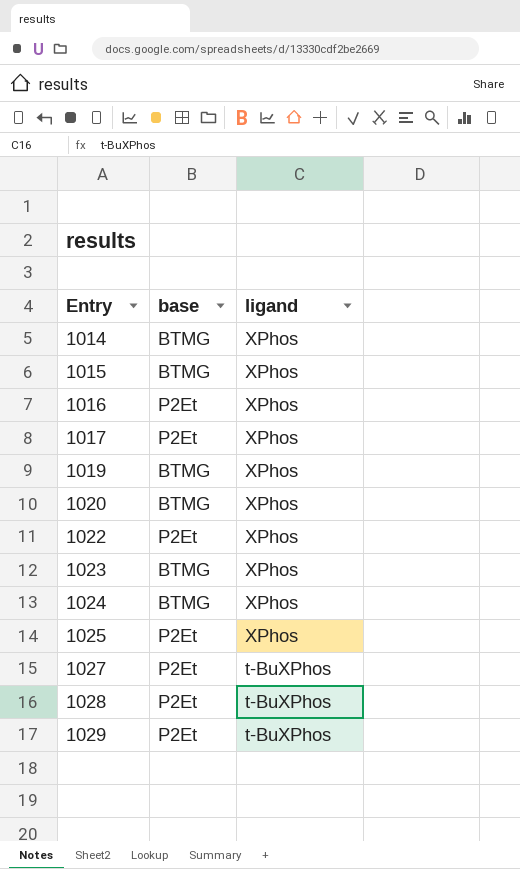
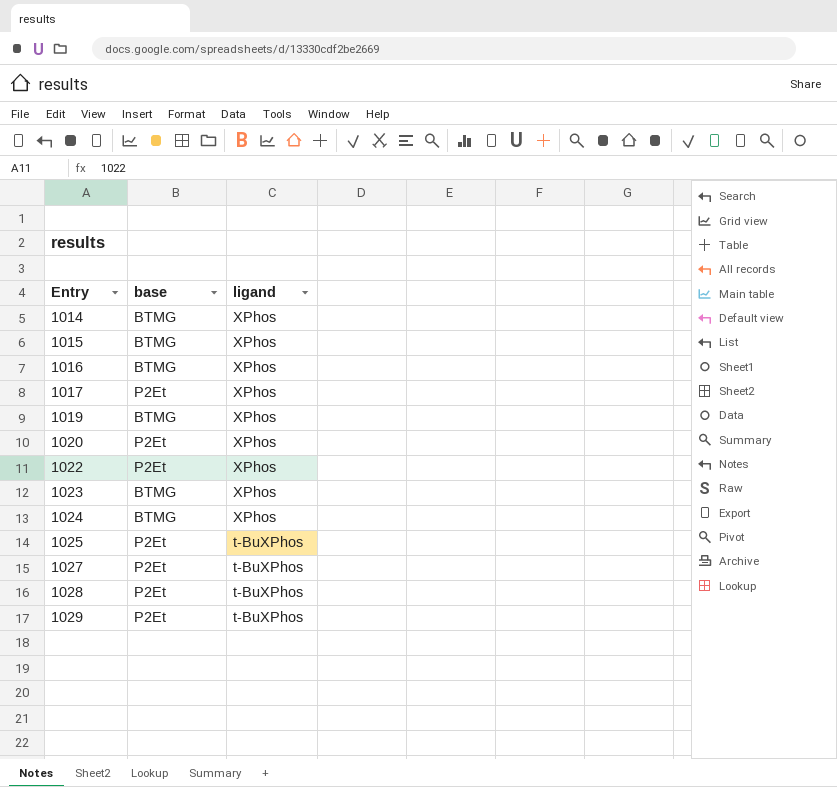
1016 | base: P2Et -> BTMG
1020 | base: BTMG -> P2Et
1025 | ligand: XPhos -> t-BuXPhos

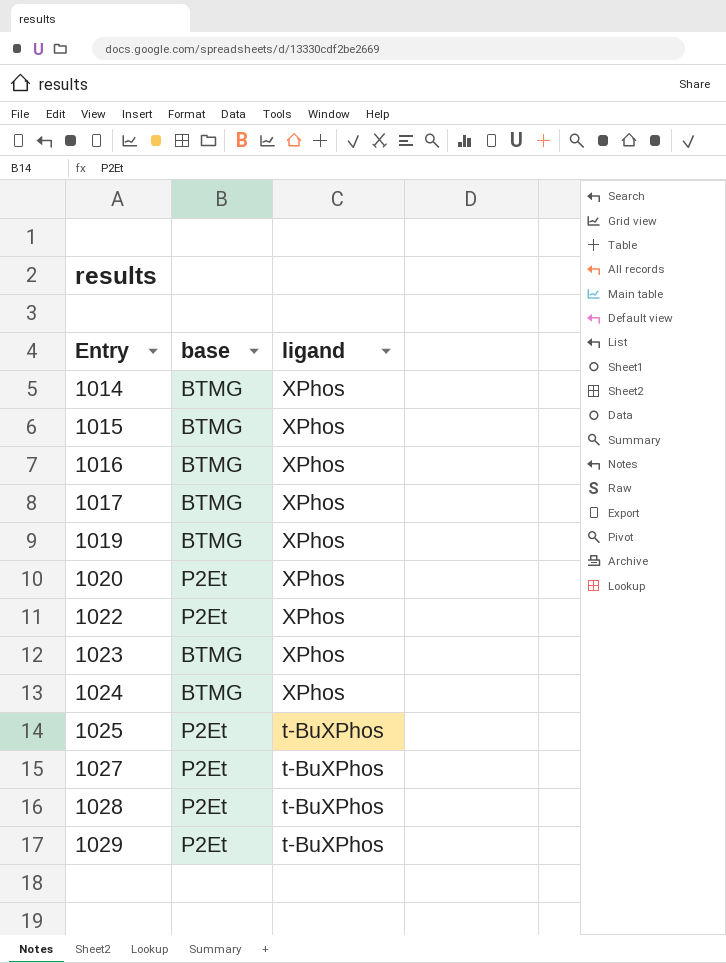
1017 | base: P2Et -> BTMG

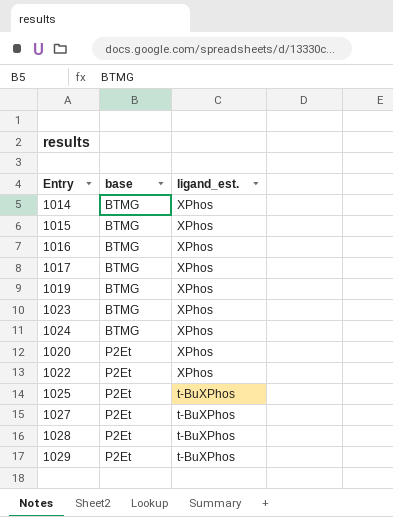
row order: Entry ascending -> base ascending
column name: ligand -> ligand_est.

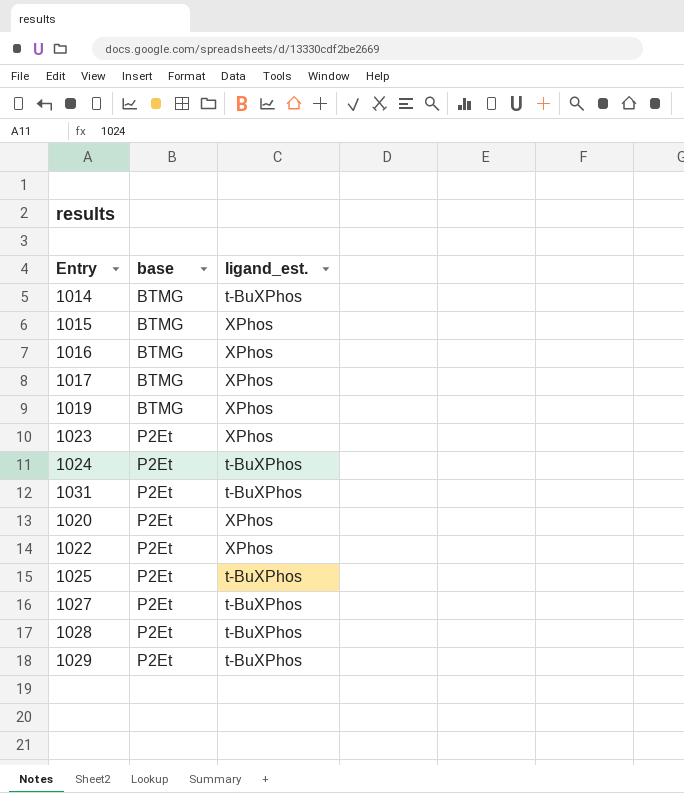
1014 | ligand_est.: XPhos -> t-BuXPhos
1023 | base: BTMG -> P2Et
1024 | base: BTMG -> P2Et
1024 | ligand_est.: XPhos -> t-BuXPhos
row 1031: none -> P2Et | t-BuXPhos

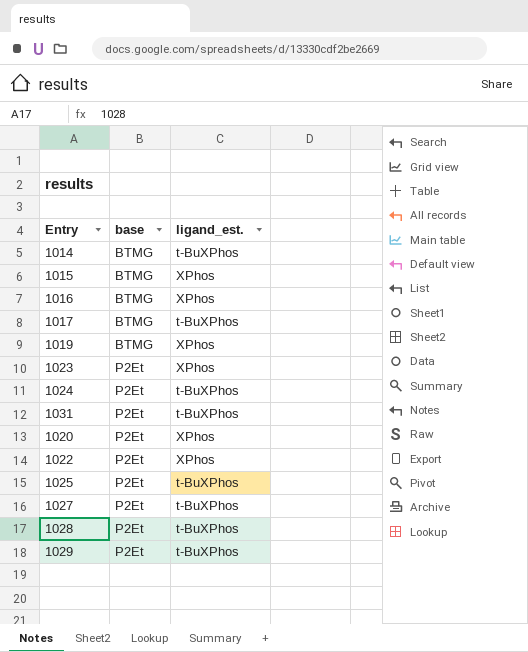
1017 | ligand_est.: XPhos -> t-BuXPhos

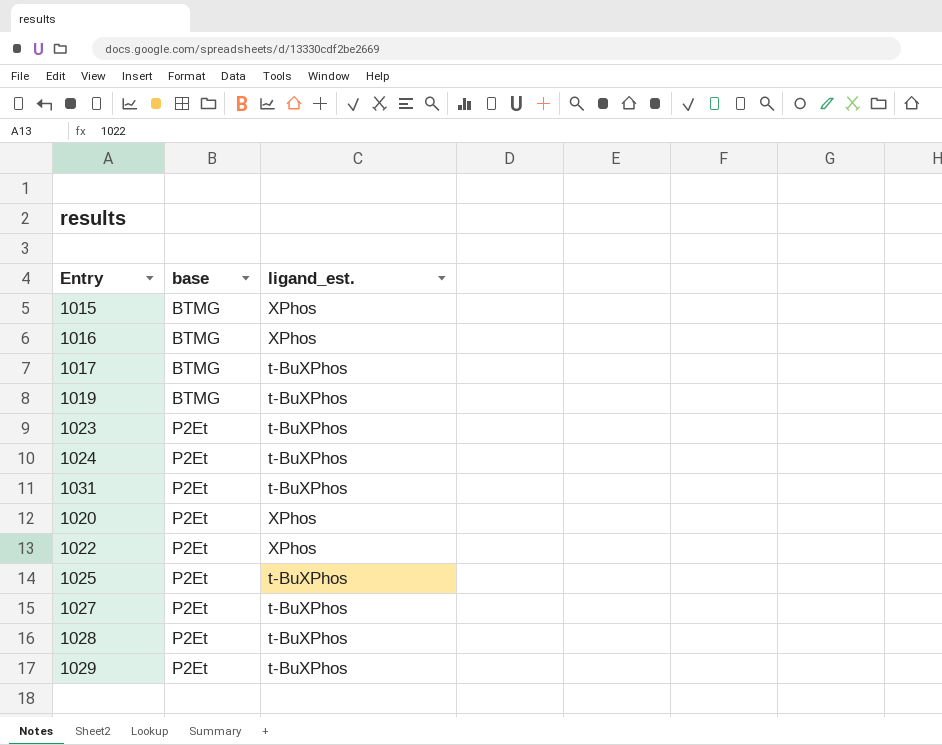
row 1014: BTMG | t-BuXPhos -> none
1019 | ligand_est.: XPhos -> t-BuXPhos
1023 | ligand_est.: XPhos -> t-BuXPhos

